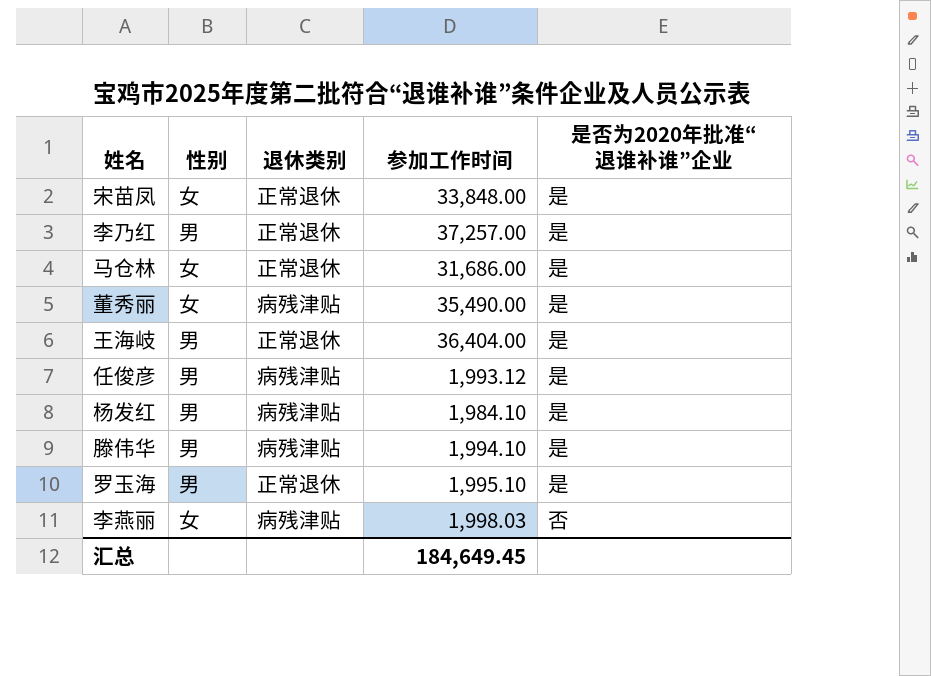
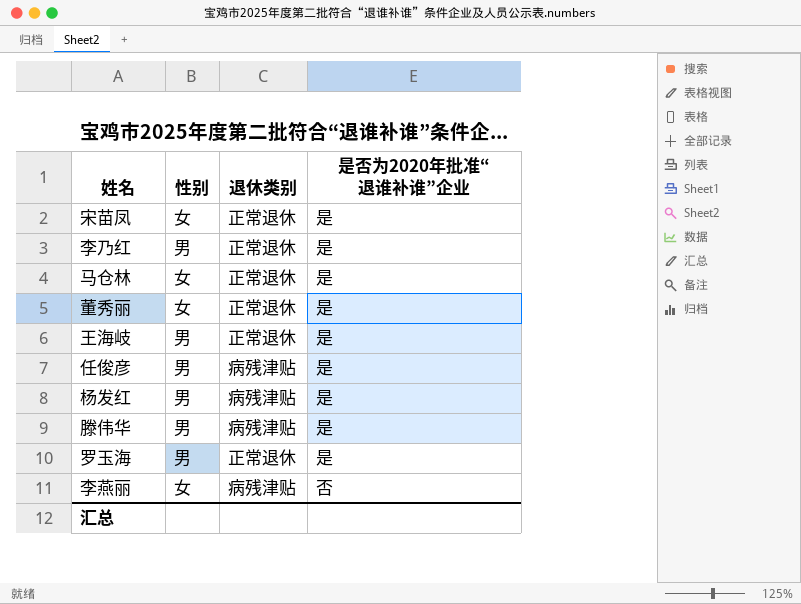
column 参加工作时间 | position: 4 -> none
董秀丽 | 退休类别: 病残津贴 -> 正常退休

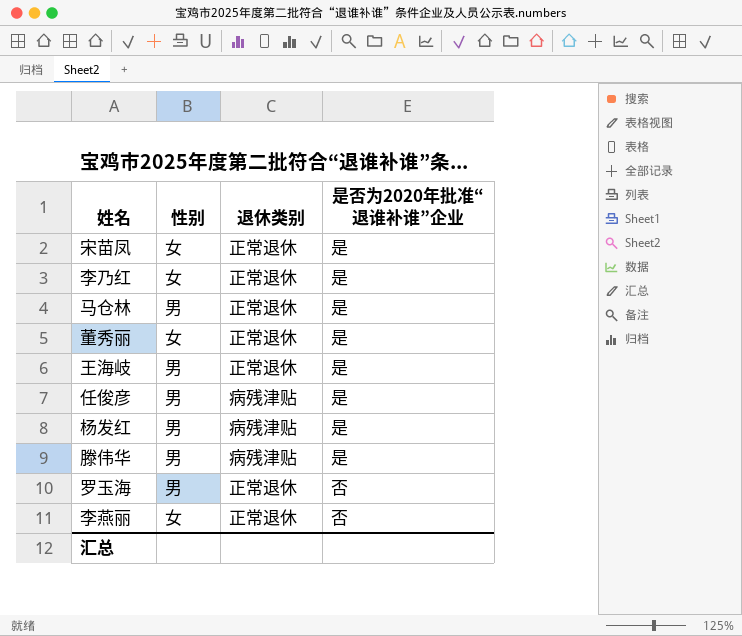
李乃红 | 性别: 男 -> 女
马仓林 | 性别: 女 -> 男
罗玉海 | 是否为2020年批准“退谁补谁”企业: 是 -> 否
李燕丽 | 退休类别: 病残津贴 -> 正常退休

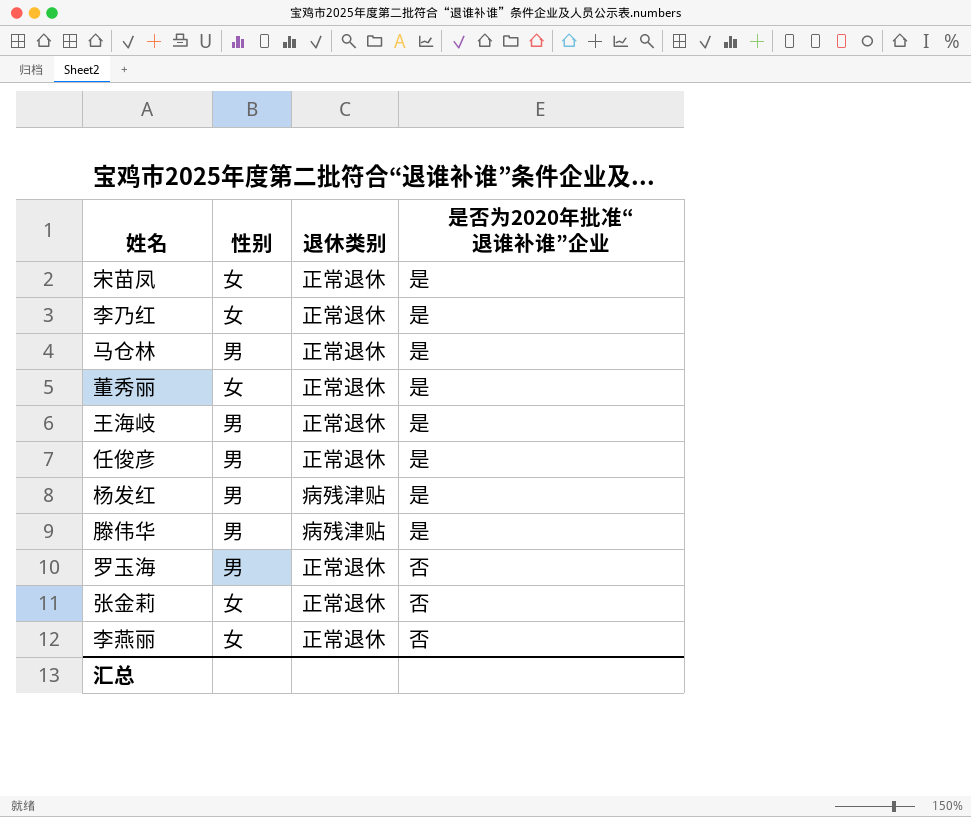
任俊彦 | 退休类别: 病残津贴 -> 正常退休
row 张金莉: none -> 女 | 正常退休 | 否

